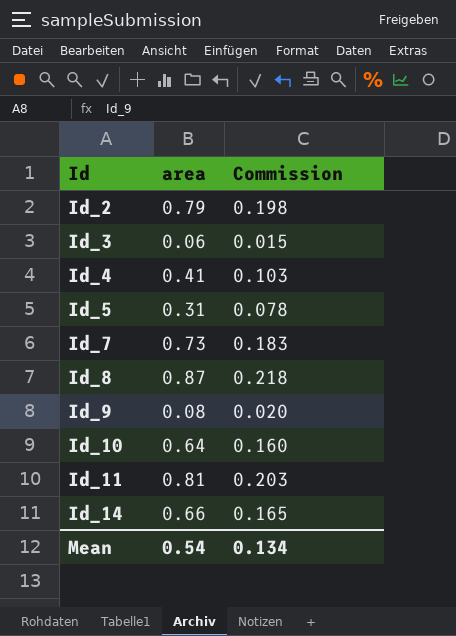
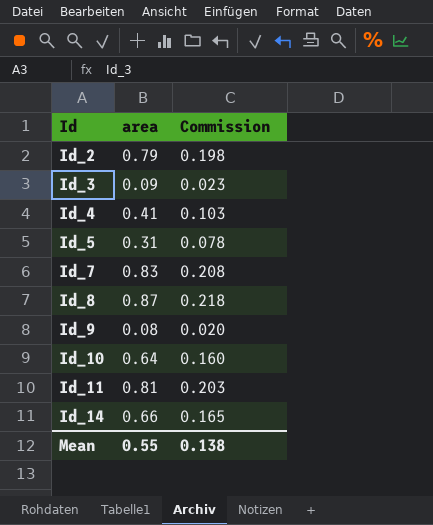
Id_3 | area: 0.06 -> 0.09
Id_3 | Commission: 0.015 -> 0.023
Id_7 | area: 0.73 -> 0.83
Id_7 | Commission: 0.183 -> 0.208
Mean | area: 0.54 -> 0.55
Mean | Commission: 0.134 -> 0.138

